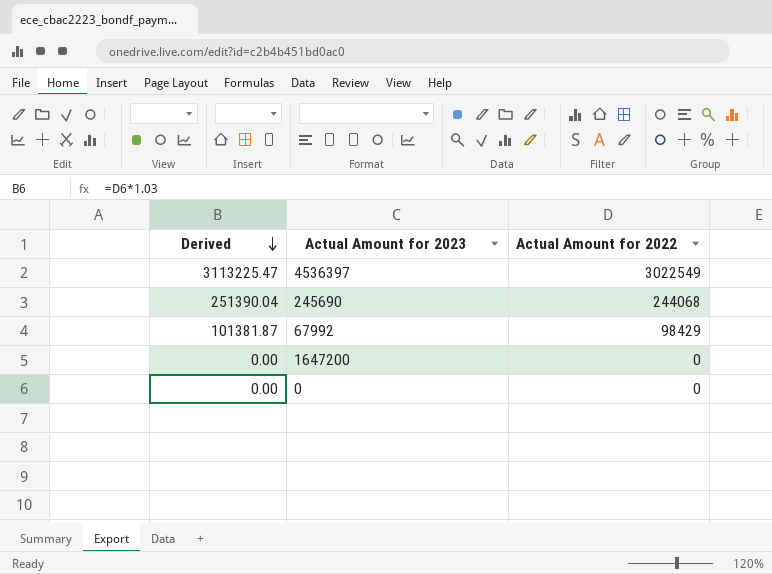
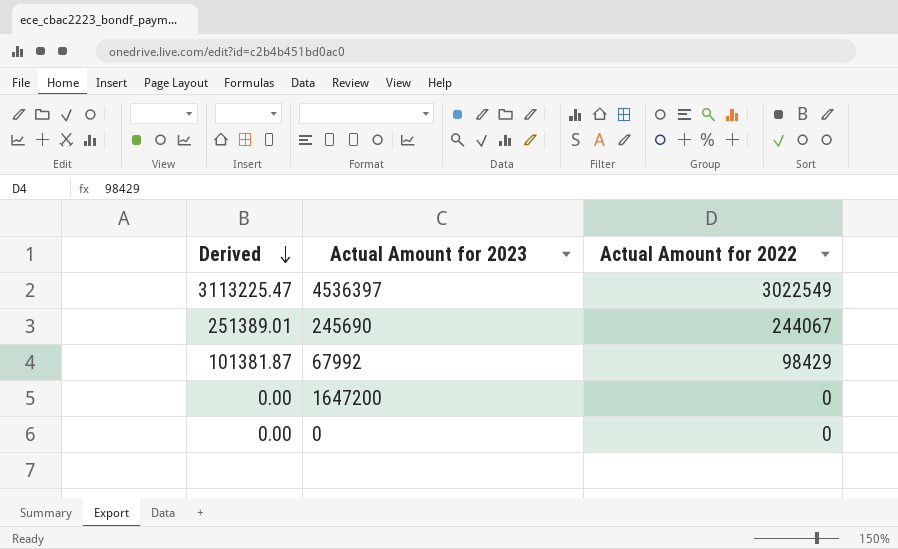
245690 | Derived: 251390.04 -> 251389.01
245690 | Actual Amount for 2022: 244068 -> 244067

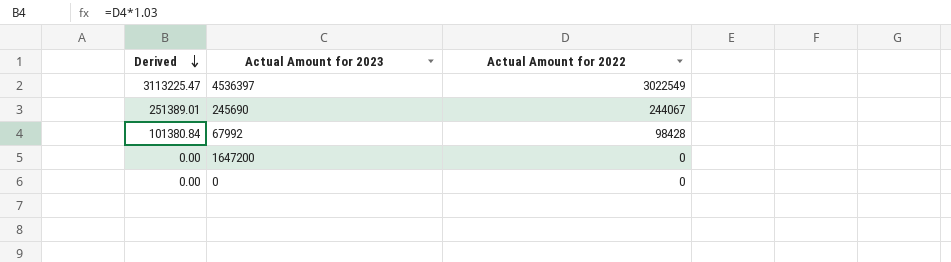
67992 | Derived: 101381.87 -> 101380.84
67992 | Actual Amount for 2022: 98429 -> 98428

